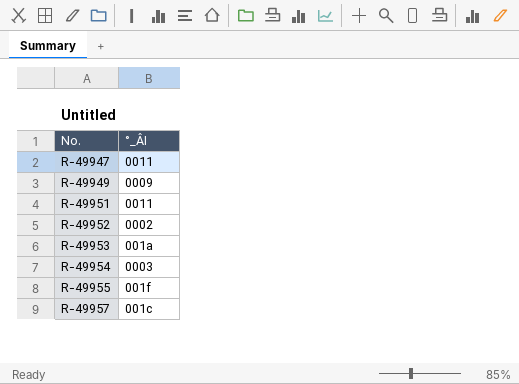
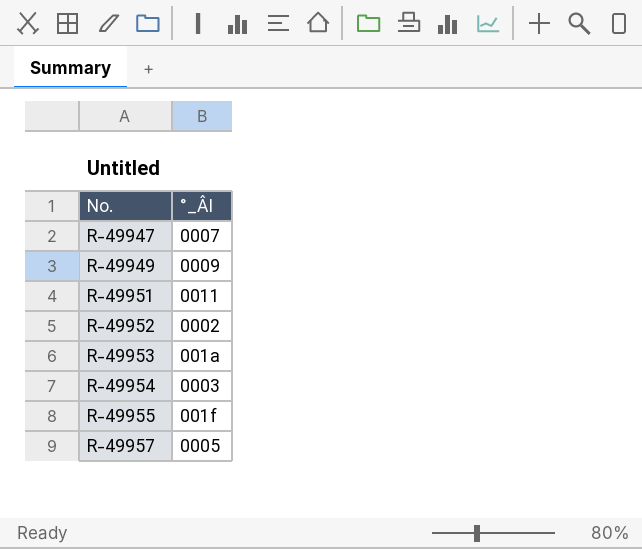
R-49947 | °_ÂI: 0011 -> 0007
R-49957 | °_ÂI: 001c -> 0005

